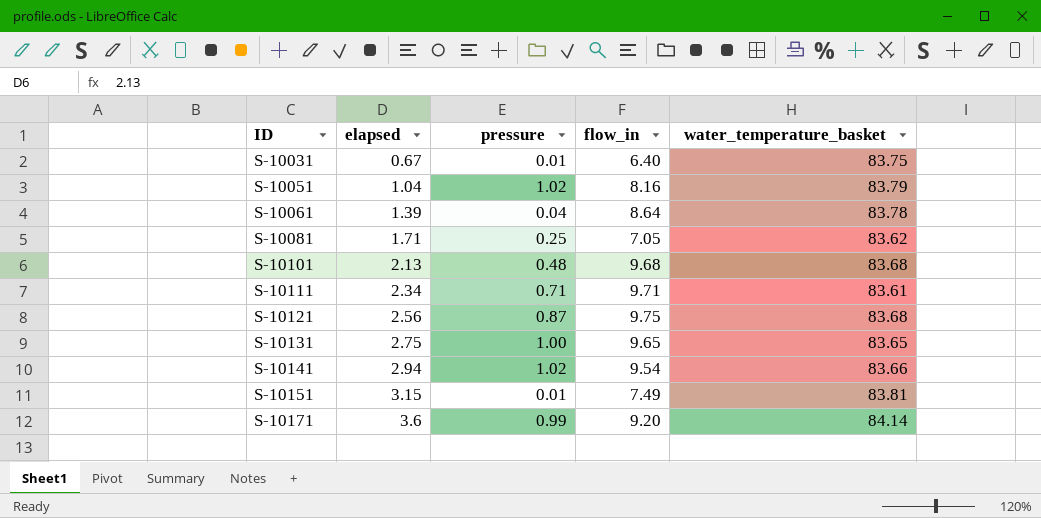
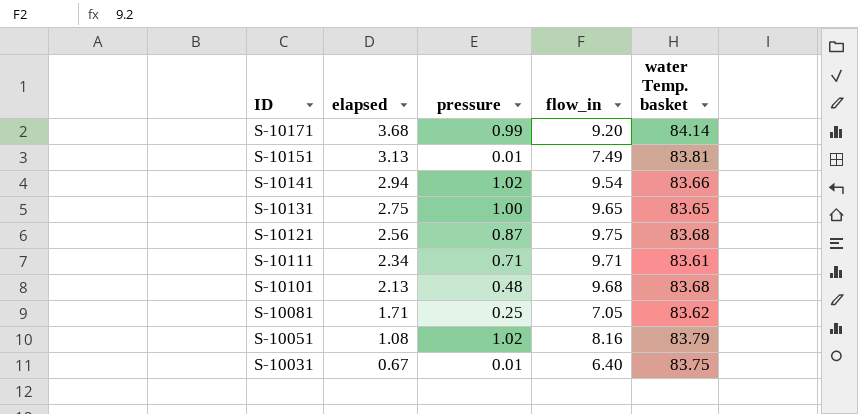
row order: ID ascending -> ID descending
column name: water_temperature_basket -> water Temp. basket
row S-10061: 1.39 | 0.04 | 8.64 | 83.78 -> none
S-10171 | elapsed: 3.6 -> 3.68
S-10151 | elapsed: 3.15 -> 3.13
S-10051 | elapsed: 1.04 -> 1.08

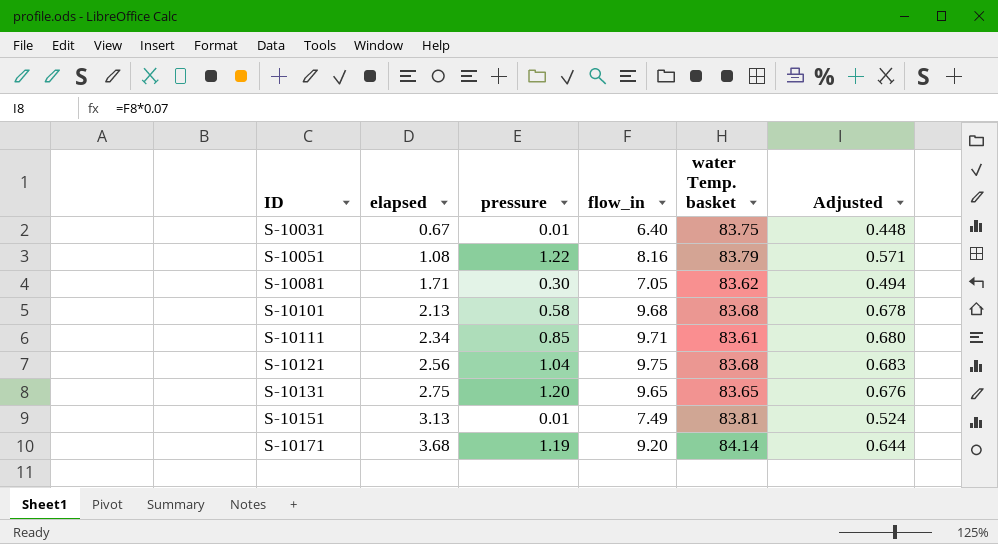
row order: ID descending -> ID ascending
column Adjusted | formula: none -> [flow_in] * 0.07
row S-10141: 2.94 | 1.02 | 9.54 | 83.66 -> none
S-10051 | pressure: 1.02 -> 1.22
S-10081 | pressure: 0.25 -> 0.30
S-10101 | pressure: 0.48 -> 0.58
S-10111 | pressure: 0.71 -> 0.85
S-10121 | pressure: 0.87 -> 1.04
S-10131 | pressure: 1.00 -> 1.20
S-10171 | pressure: 0.99 -> 1.19

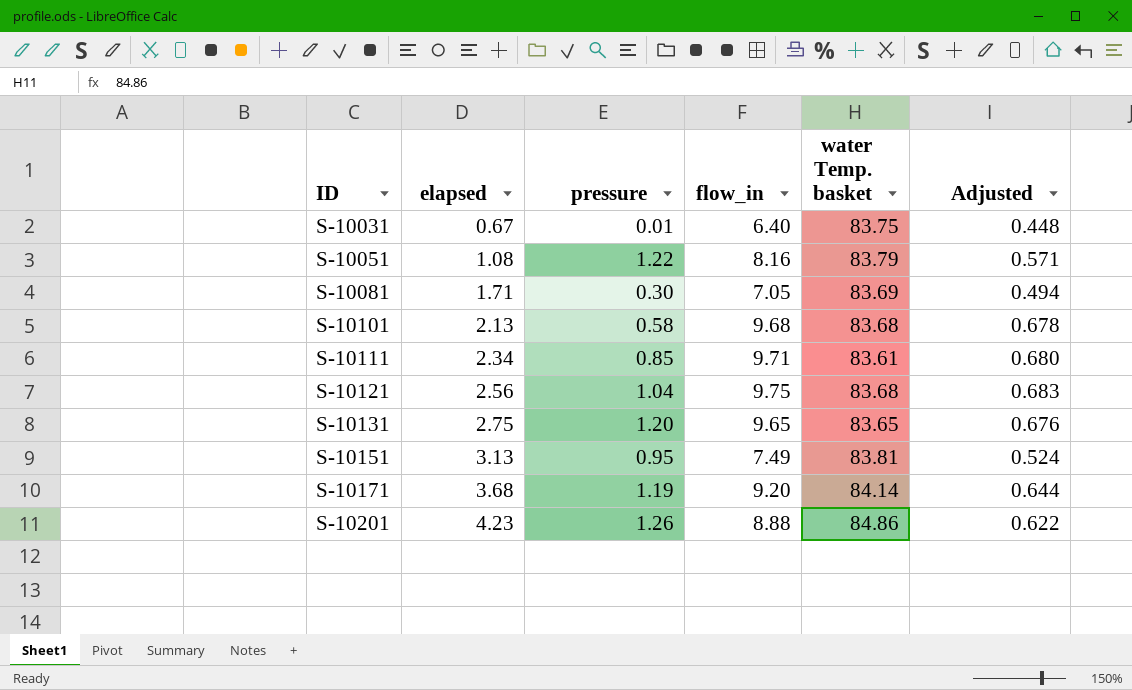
S-10081 | water Temp. basket: 83.62 -> 83.69
S-10151 | pressure: 0.01 -> 0.95
row S-10201: none -> 4.23 | 1.26 | 8.88 | 84.86 | 0.622

